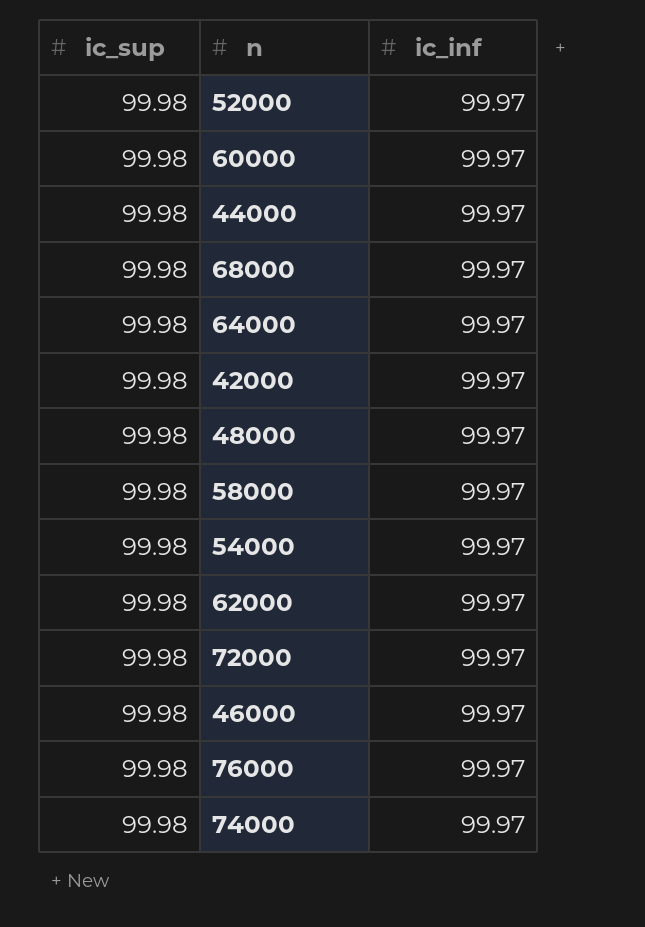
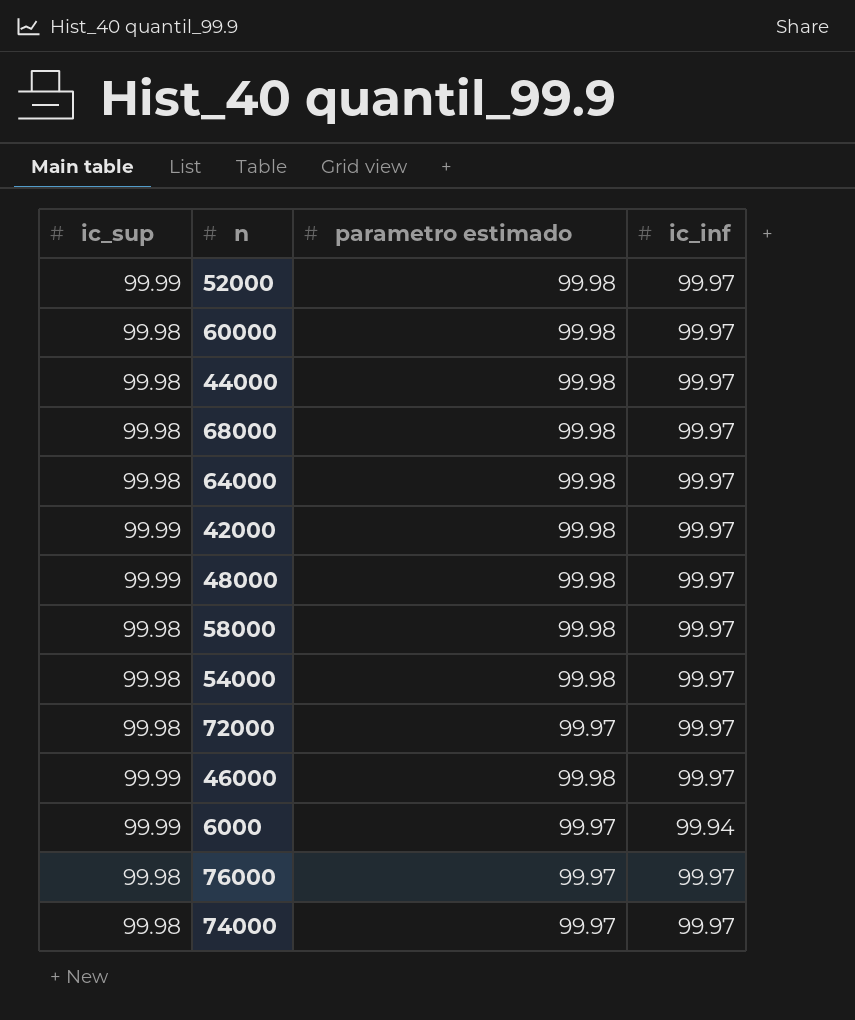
column parametro estimado | position: none -> 3
row 62000: 99.98 | 99.97 -> none
52000 | ic_sup: 99.98 -> 99.99
42000 | ic_sup: 99.98 -> 99.99
48000 | ic_sup: 99.98 -> 99.99
46000 | ic_sup: 99.98 -> 99.99
row 6000: none -> 99.99 | 99.97 | 99.94

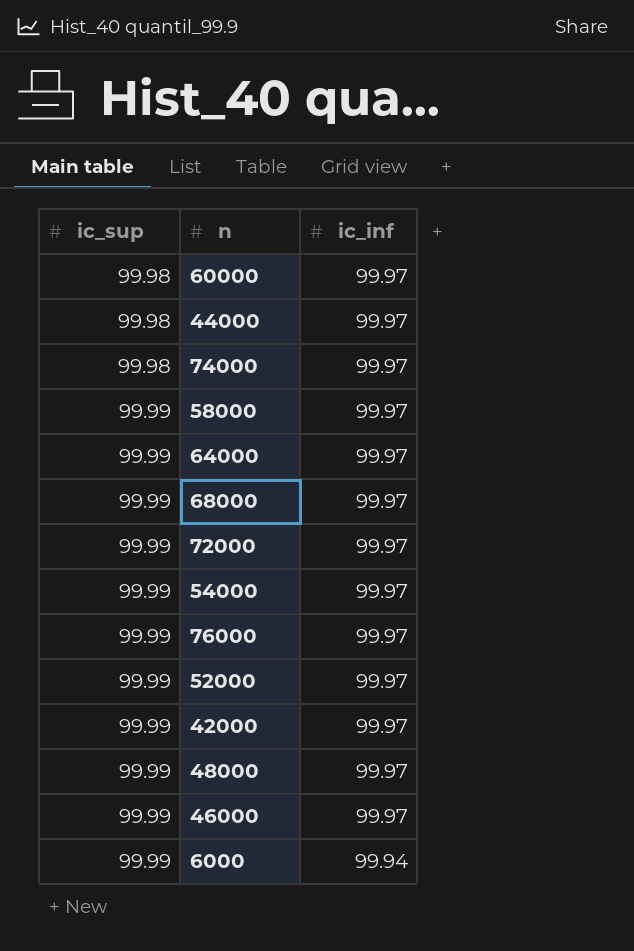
row order: none -> ic_sup ascending
column parametro estimado | position: 3 -> none
58000 | ic_sup: 99.98 -> 99.99
64000 | ic_sup: 99.98 -> 99.99
68000 | ic_sup: 99.98 -> 99.99
72000 | ic_sup: 99.98 -> 99.99
54000 | ic_sup: 99.98 -> 99.99
76000 | ic_sup: 99.98 -> 99.99

